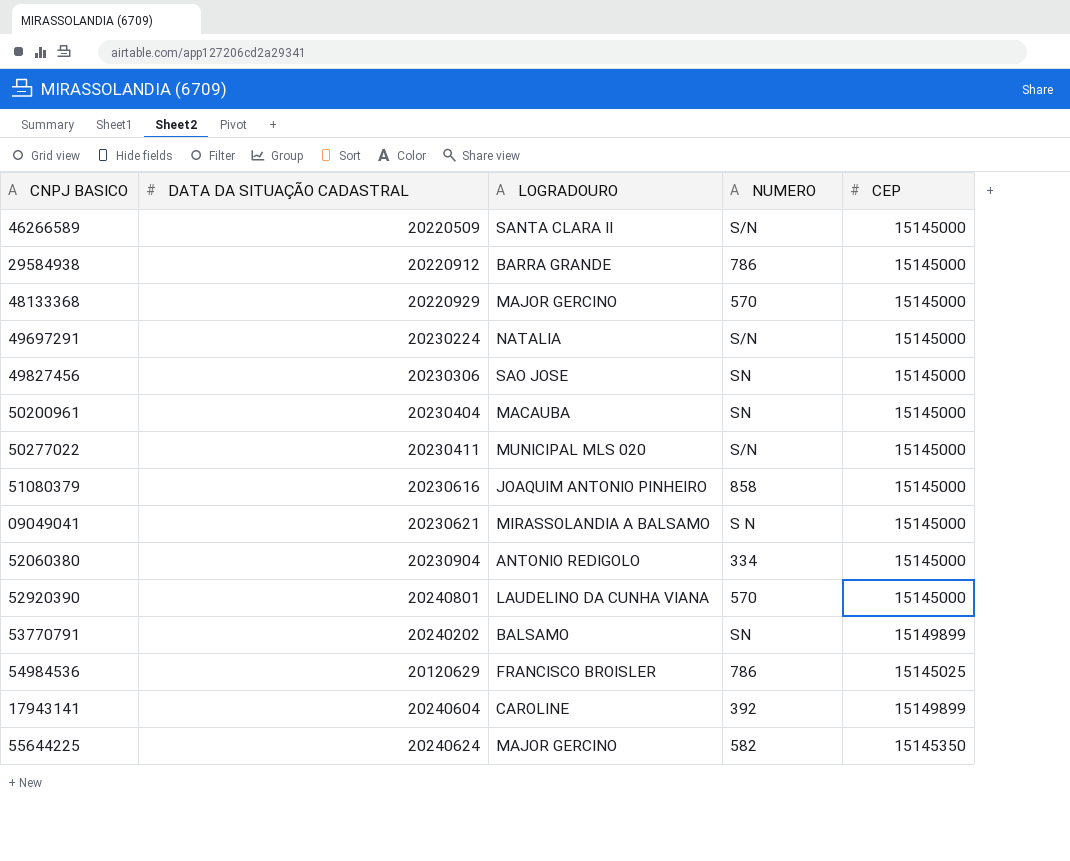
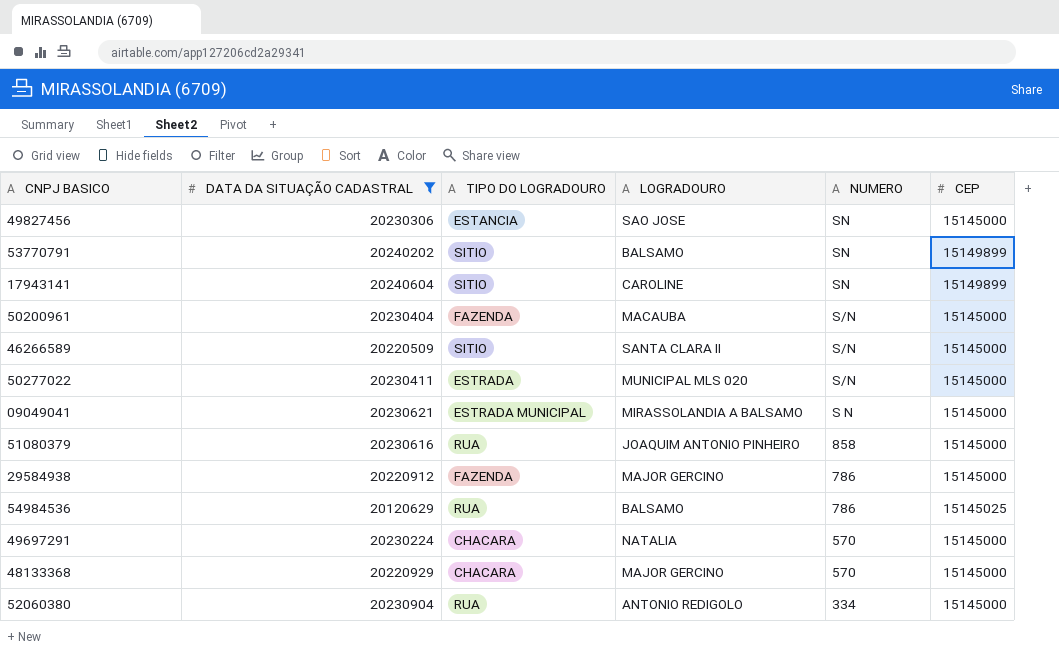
filter: none -> DATA DA SITUAÇÃO CADASTRAL <= 20240604
row order: none -> NUMERO descending
column TIPO DO LOGRADOURO | position: none -> 3
17943141 | NUMERO: 392 -> SN
50200961 | NUMERO: SN -> S/N
29584938 | LOGRADOURO: BARRA GRANDE -> MAJOR GERCINO
54984536 | LOGRADOURO: FRANCISCO BROISLER -> BALSAMO
49697291 | NUMERO: S/N -> 570

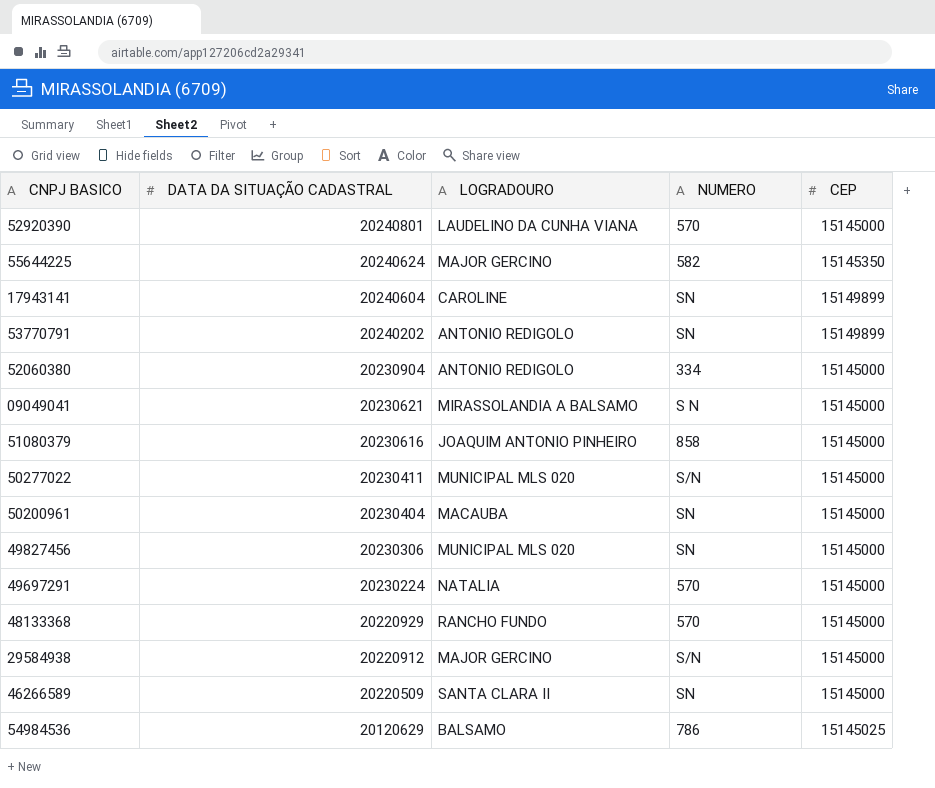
filter: DATA DA SITUAÇÃO CADASTRAL <= 20240604 -> none
row order: NUMERO descending -> DATA DA SITUAÇÃO CADASTRAL descending
column TIPO DO LOGRADOURO | position: 3 -> none
53770791 | LOGRADOURO: BALSAMO -> ANTONIO REDIGOLO
50200961 | NUMERO: S/N -> SN
49827456 | LOGRADOURO: SAO JOSE -> MUNICIPAL MLS 020
48133368 | LOGRADOURO: MAJOR GERCINO -> RANCHO FUNDO
29584938 | NUMERO: 786 -> S/N
46266589 | NUMERO: S/N -> SN

